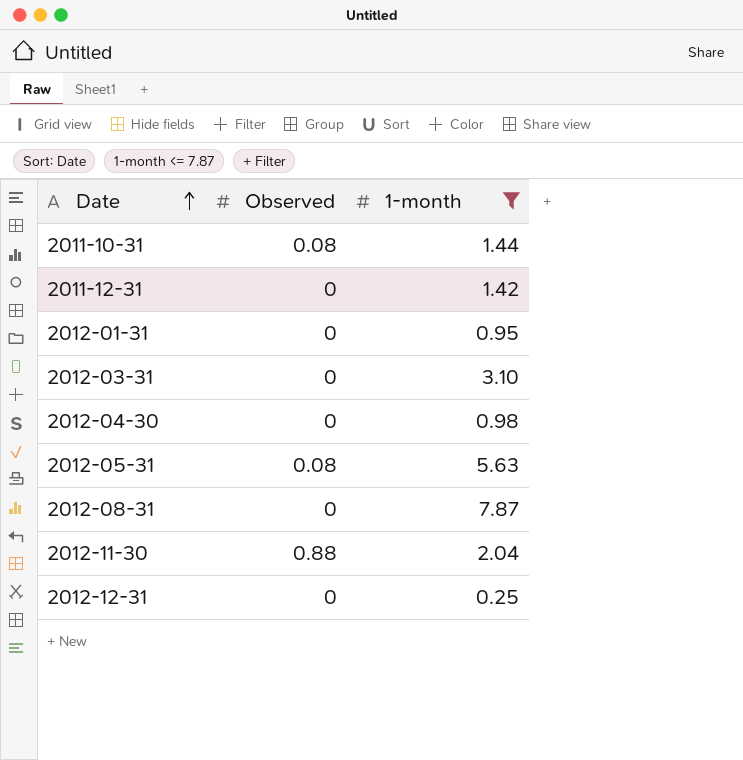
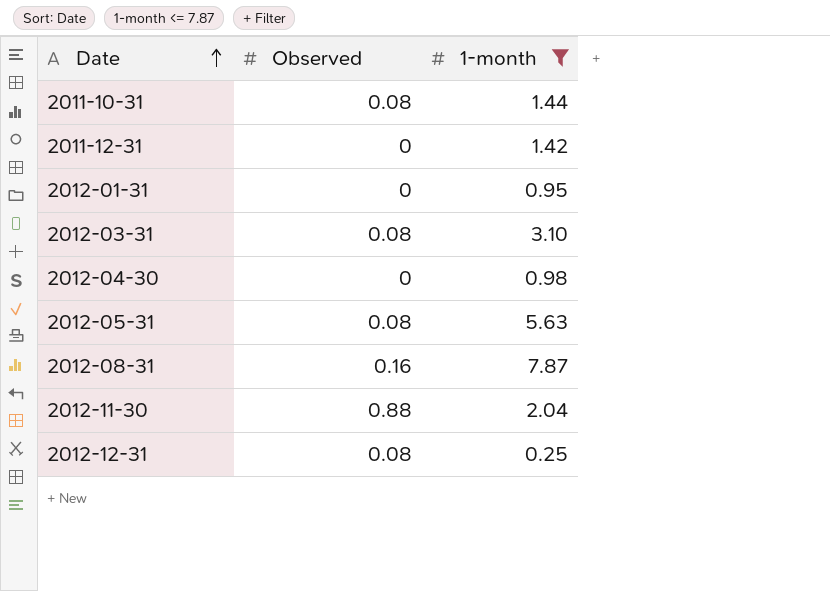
2012-03-31 | Observed: 0 -> 0.08
2012-08-31 | Observed: 0 -> 0.16
2012-12-31 | Observed: 0 -> 0.08

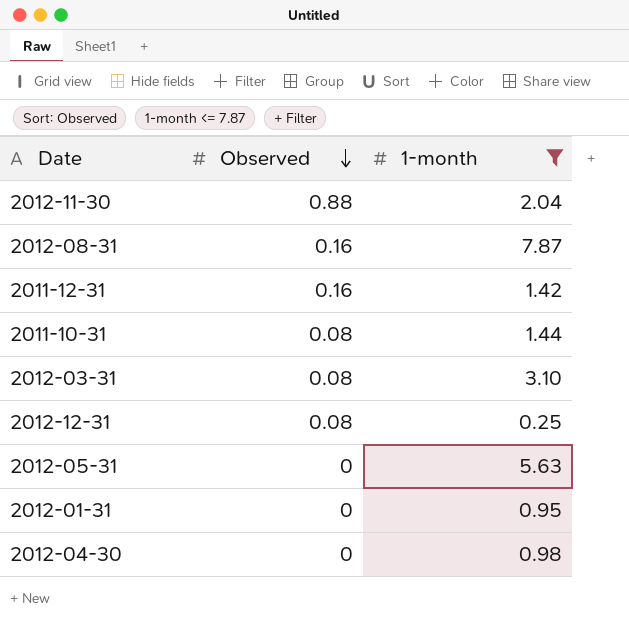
row order: Date ascending -> Observed descending
2011-12-31 | Observed: 0 -> 0.16
2012-05-31 | Observed: 0.08 -> 0

